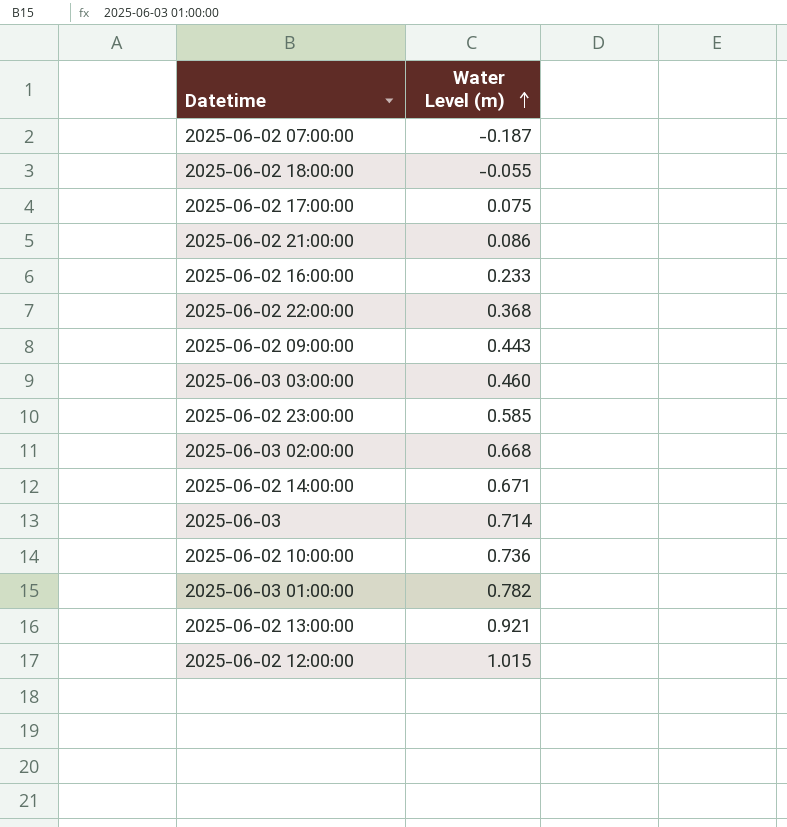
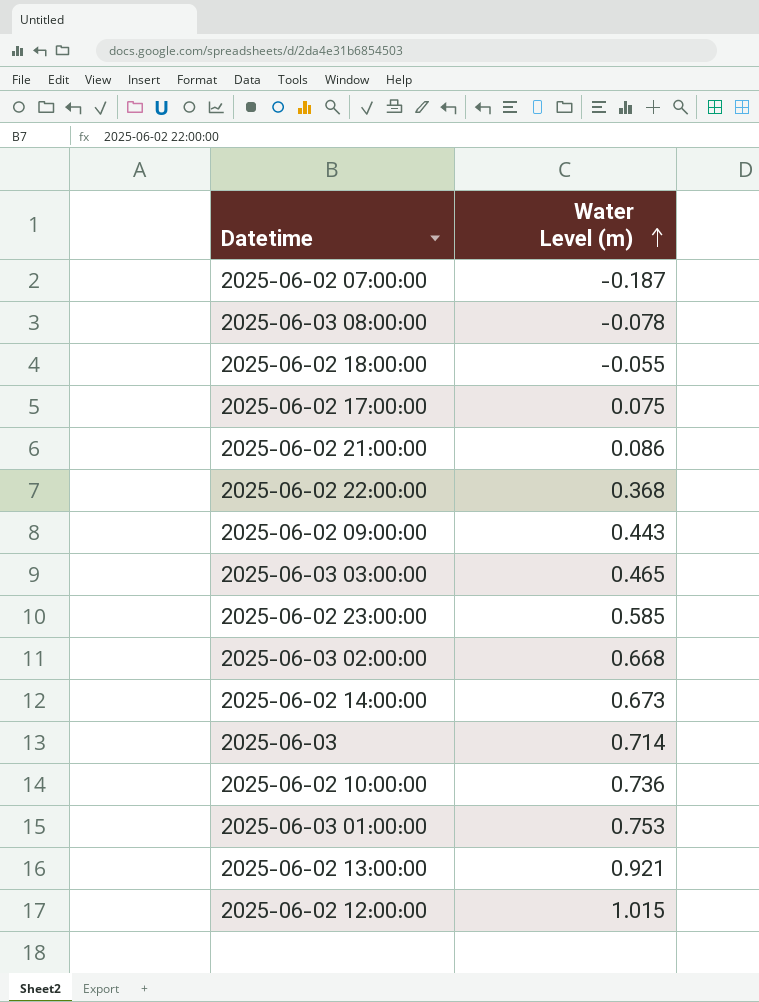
row 2025-06-02 16:00:00: 0.233 -> none
row 2025-06-03 08:00:00: none -> -0.078
2025-06-03 03:00:00 | Water Level (m): 0.460 -> 0.465
2025-06-02 14:00:00 | Water Level (m): 0.671 -> 0.673
2025-06-03 01:00:00 | Water Level (m): 0.782 -> 0.753

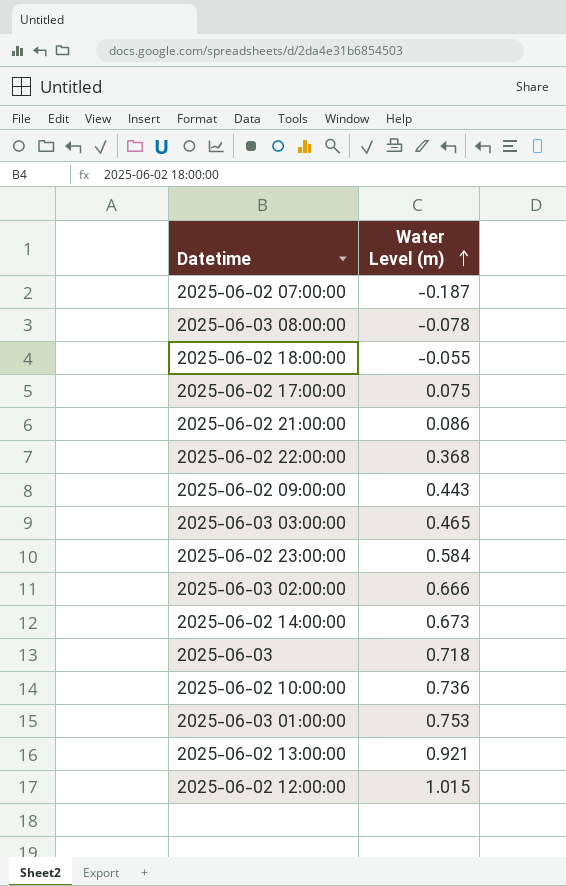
2025-06-02 23:00:00 | Water Level (m): 0.585 -> 0.584
2025-06-03 02:00:00 | Water Level (m): 0.668 -> 0.666
2025-06-03 | Water Level (m): 0.714 -> 0.718

